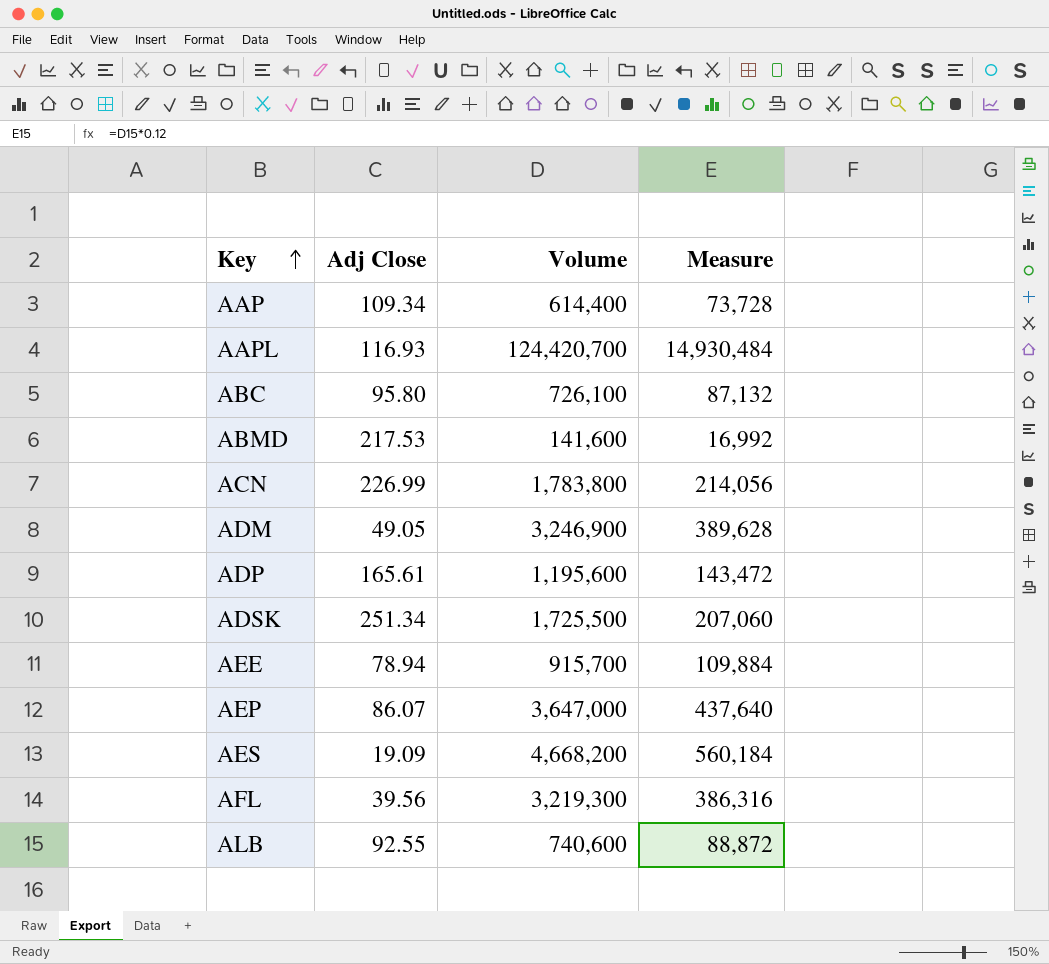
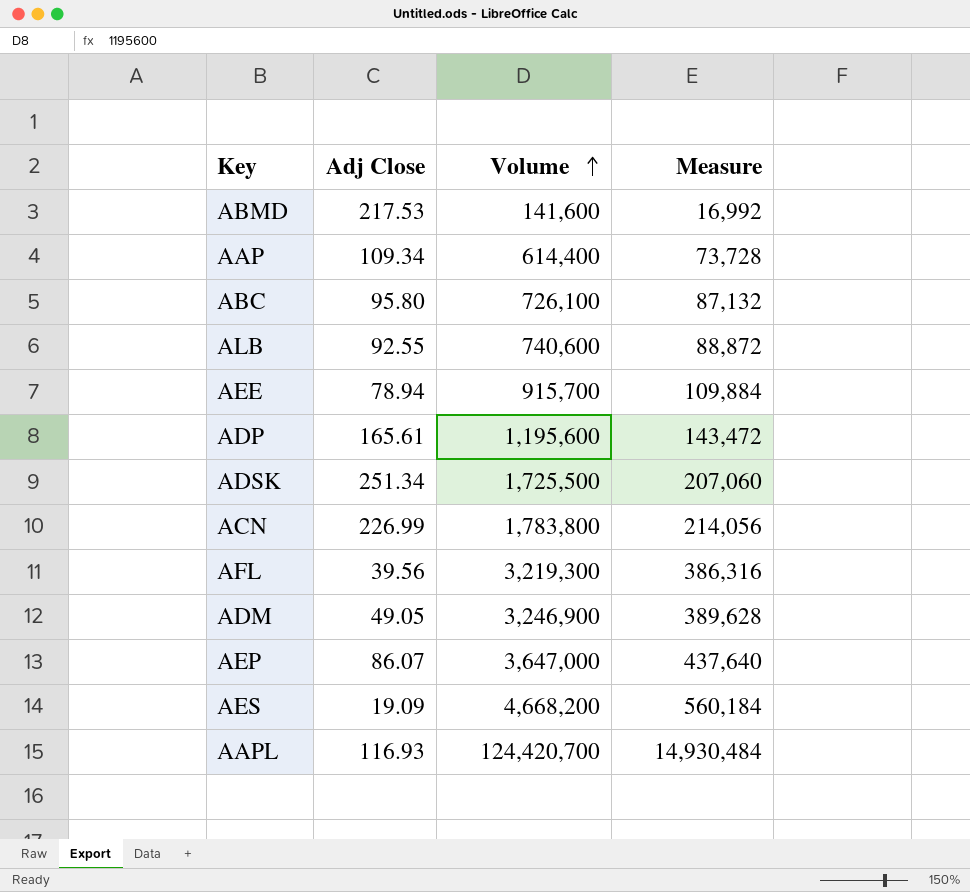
row order: Key ascending -> Volume ascending

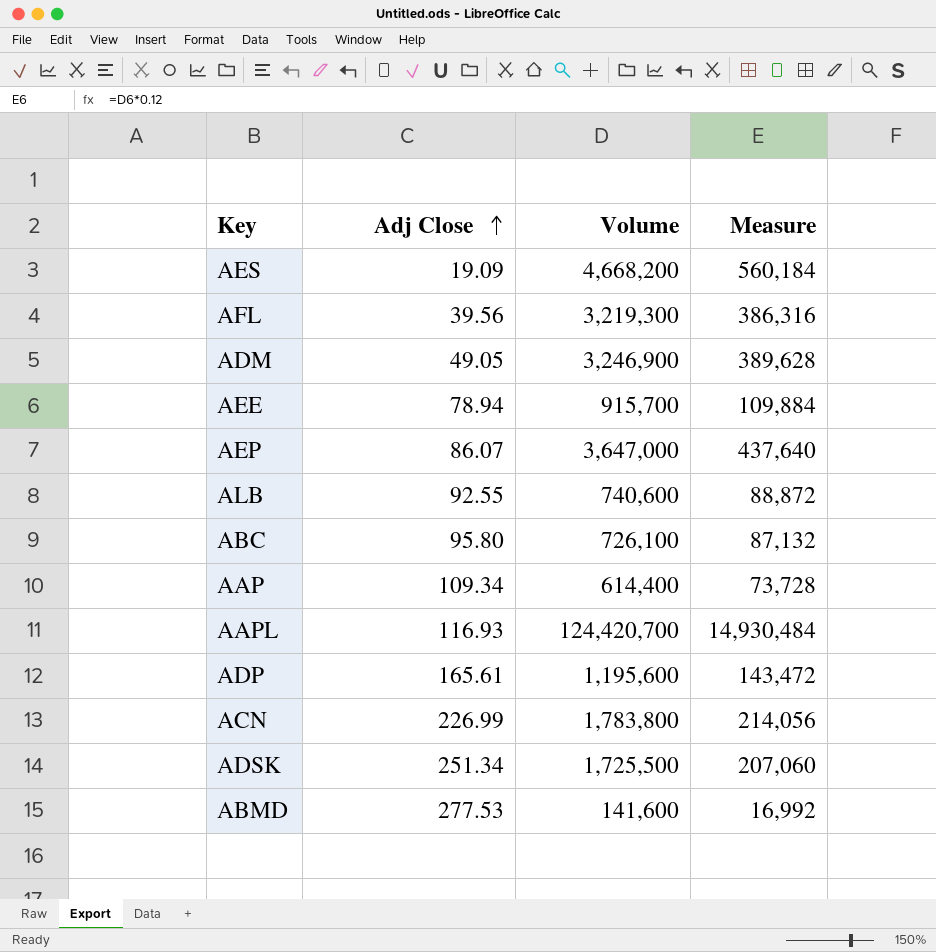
row order: Volume ascending -> Adj Close ascending
ABMD | Adj Close: 217.53 -> 277.53

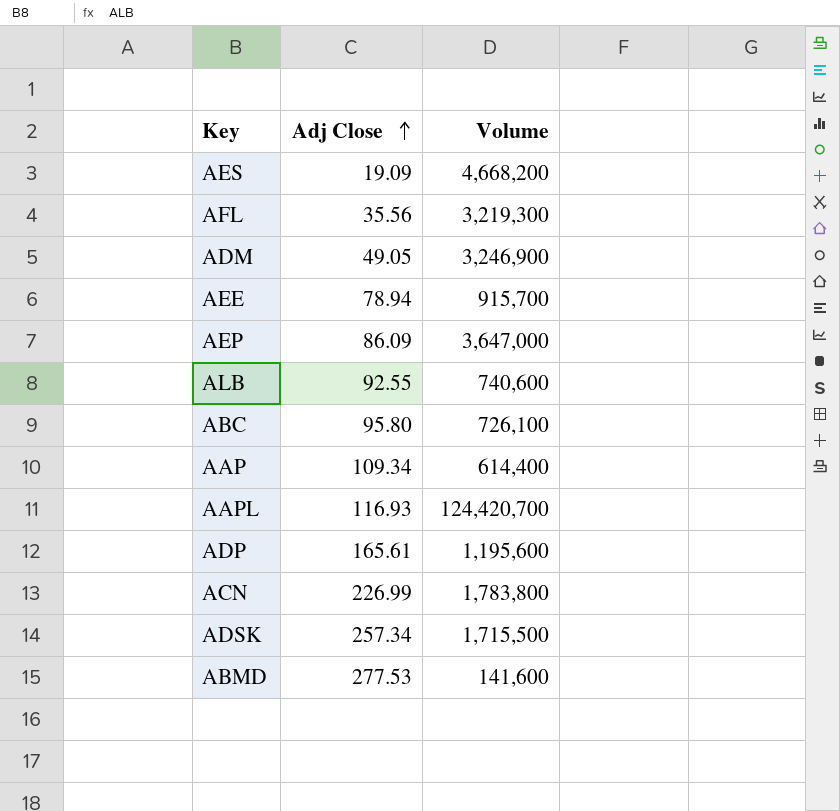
column Measure | formula: [Volume] * 0.12 -> none
AFL | Adj Close: 39.56 -> 35.56
AEP | Adj Close: 86.07 -> 86.09
ADSK | Adj Close: 251.34 -> 257.34
ADSK | Volume: 1,725,500 -> 1,715,500

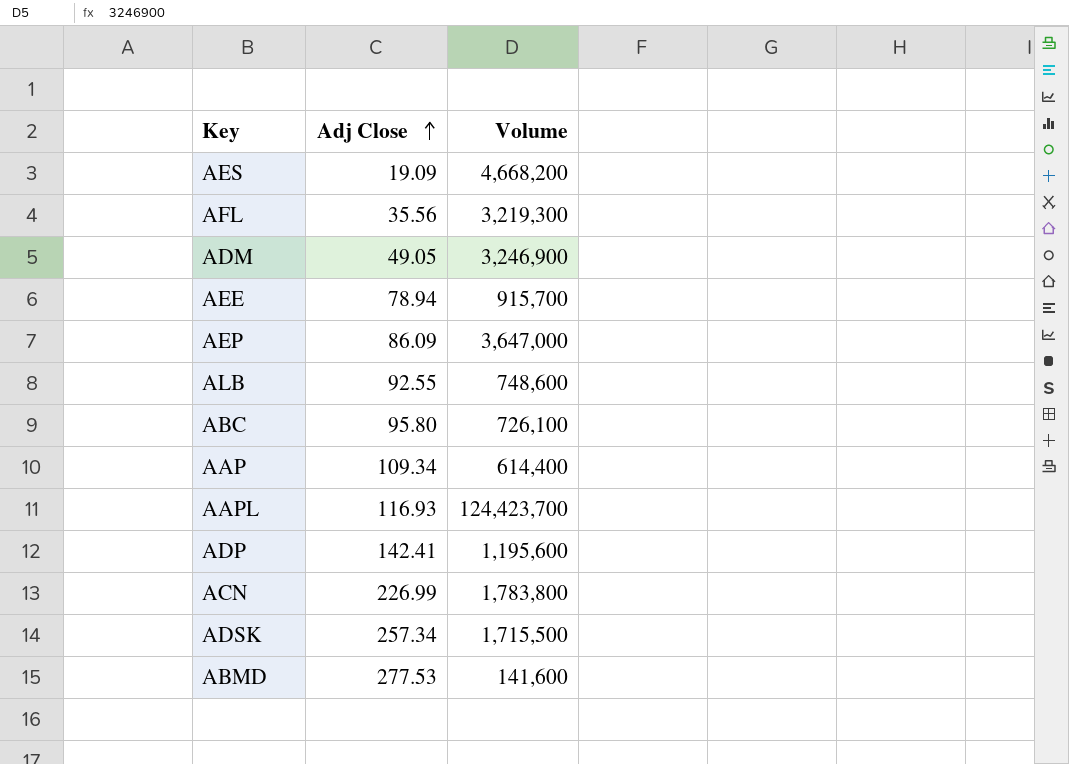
ALB | Volume: 740,600 -> 748,600
AAPL | Volume: 124,420,700 -> 124,423,700
ADP | Adj Close: 165.61 -> 142.41

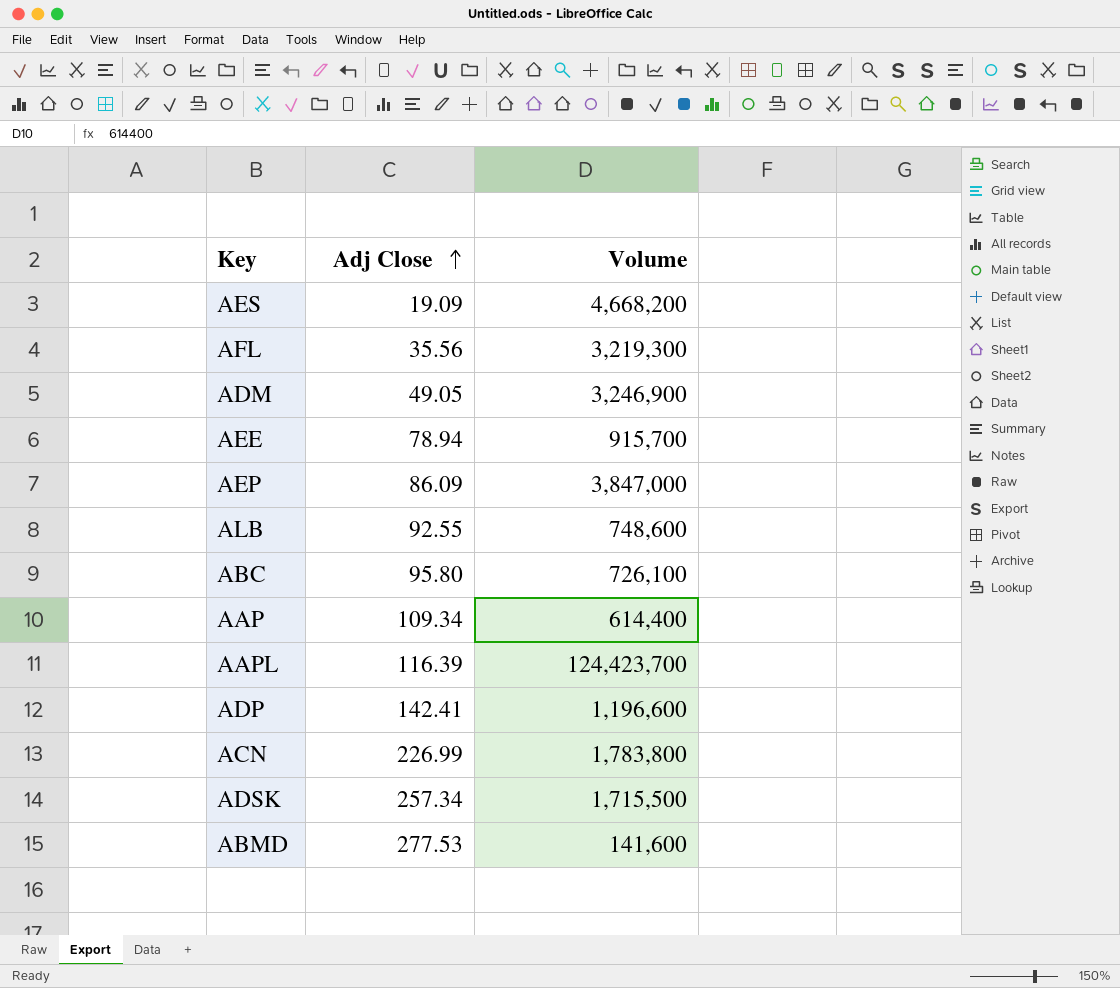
AEP | Volume: 3,647,000 -> 3,847,000
AAPL | Adj Close: 116.93 -> 116.39
ADP | Volume: 1,195,600 -> 1,196,600

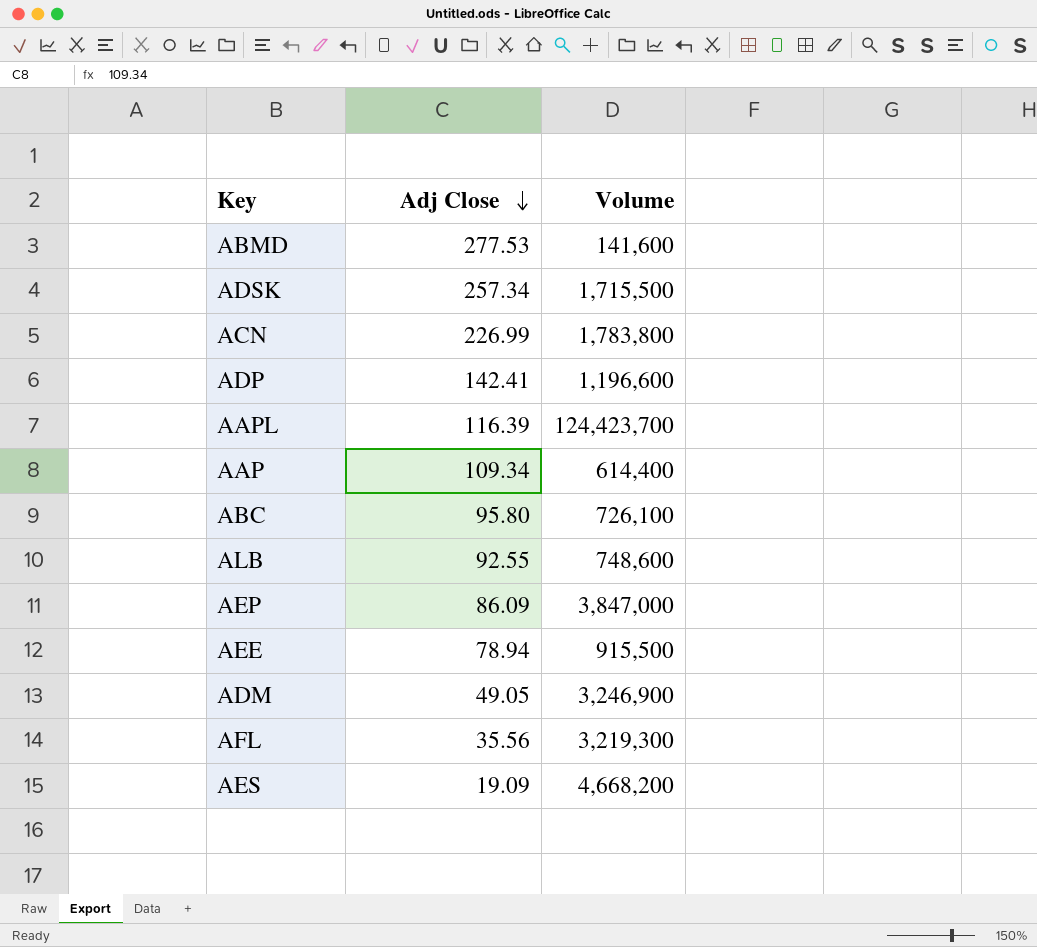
row order: Adj Close ascending -> Adj Close descending
AEE | Volume: 915,700 -> 915,500

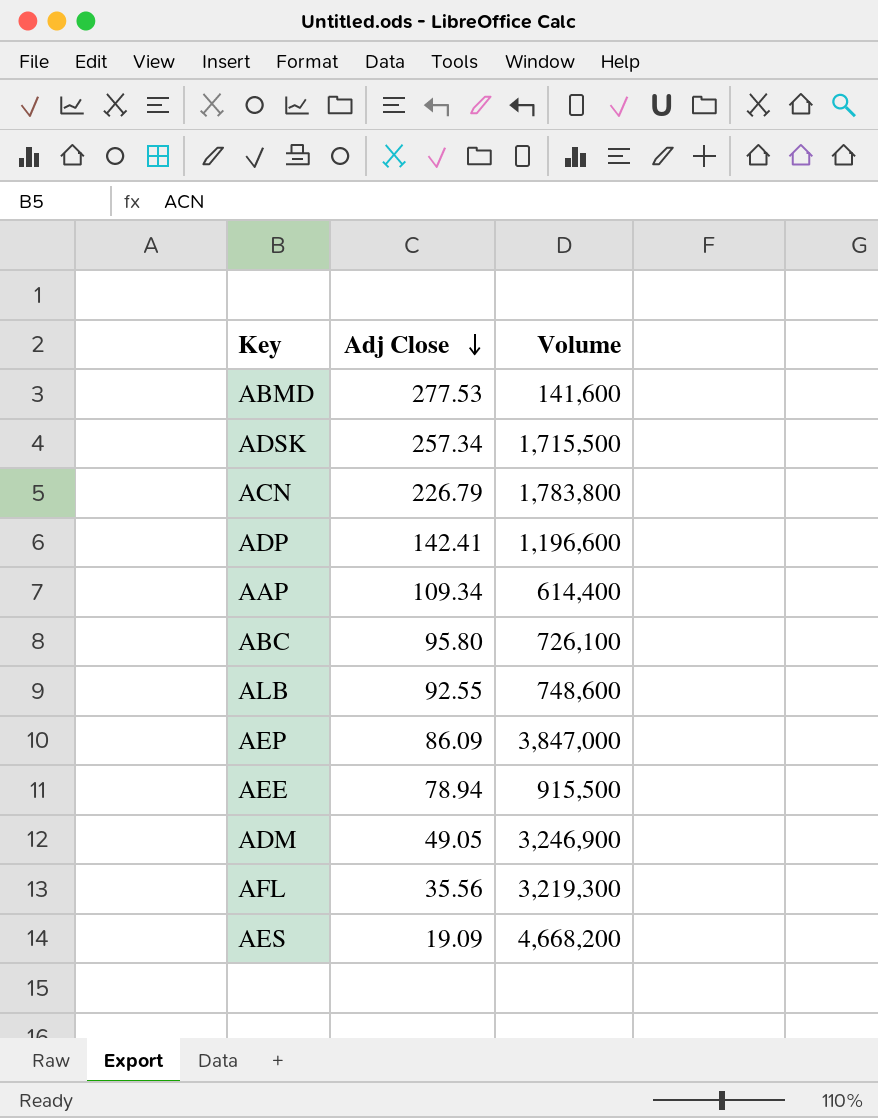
row AAPL: 116.39 | 124,423,700 -> none
ACN | Adj Close: 226.99 -> 226.79

